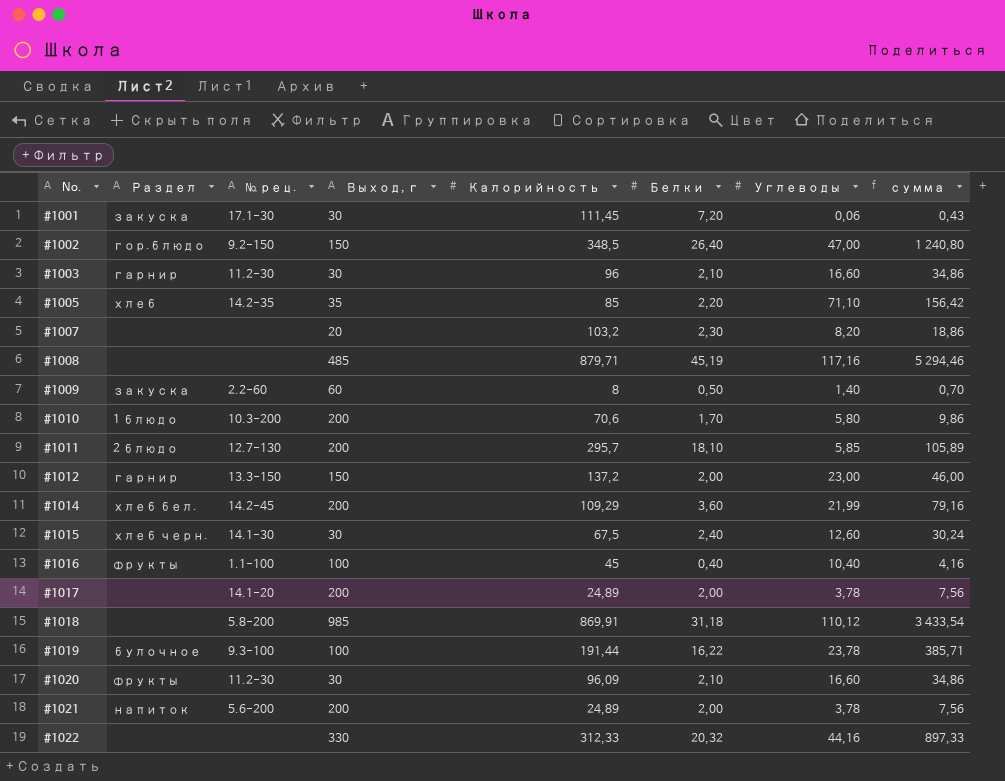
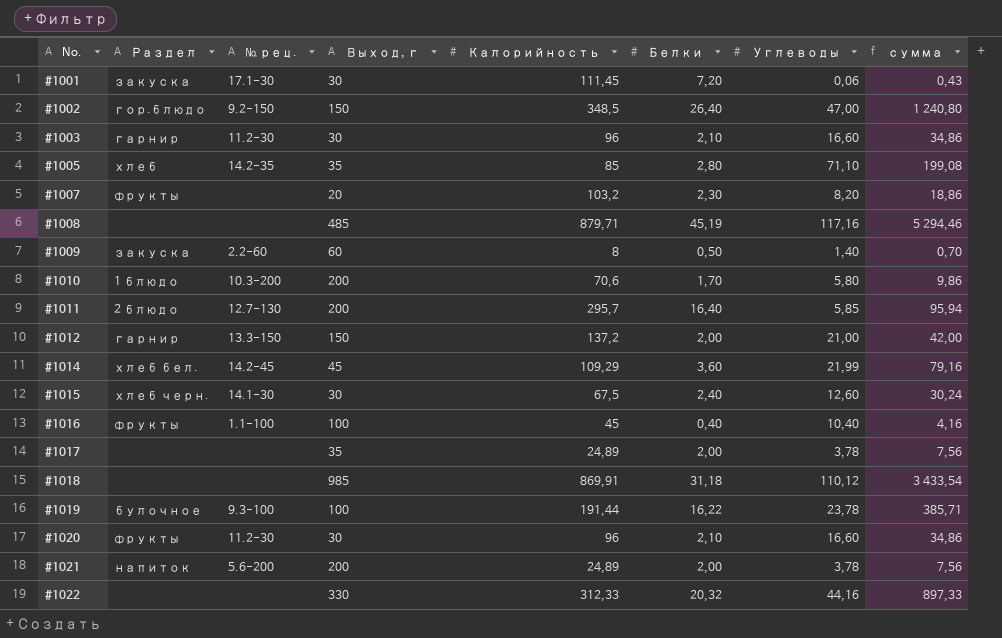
#1005 | Белки: 2,20 -> 2,80
#1005 | сумма: 156,42 -> 199,08
#1007 | Раздел: none -> фрукты
#1011 | Белки: 18,10 -> 16,40
#1011 | сумма: 105,89 -> 95,94
#1012 | Углеводы: 23,00 -> 21,00
#1012 | сумма: 46,00 -> 42,00
#1014 | Выход, г: 200 -> 45
#1017 | № рец.: 14.1-20 -> none
#1017 | Выход, г: 200 -> 35
#1018 | № рец.: 5.8-200 -> none
#1020 | Калорийность: 96,09 -> 96

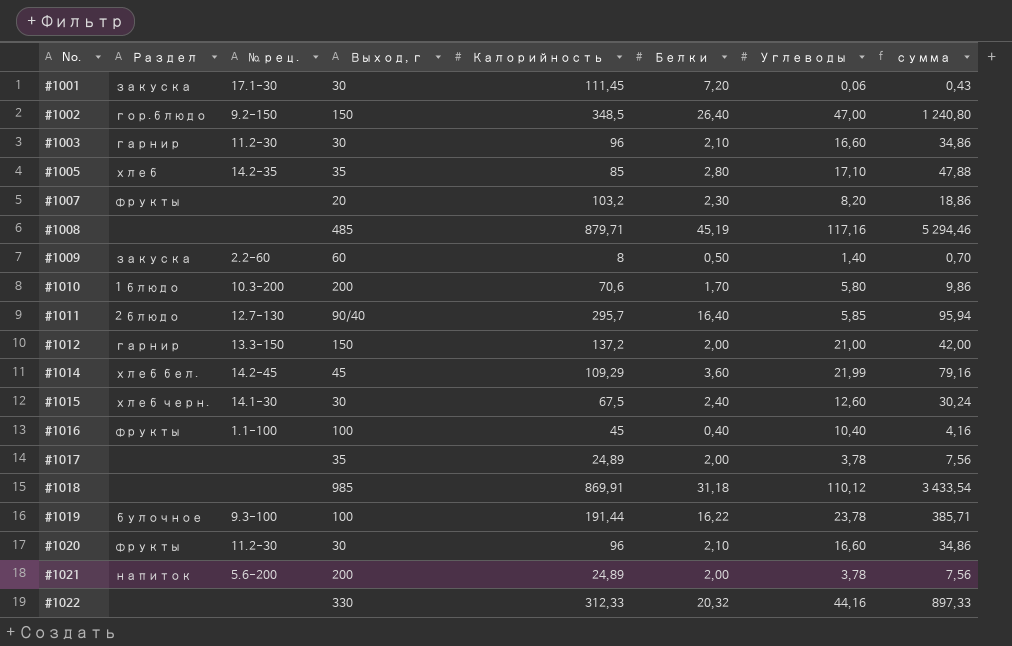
#1005 | Углеводы: 71,10 -> 17,10
#1005 | сумма: 199,08 -> 47,88
#1011 | Выход, г: 200 -> 90/40

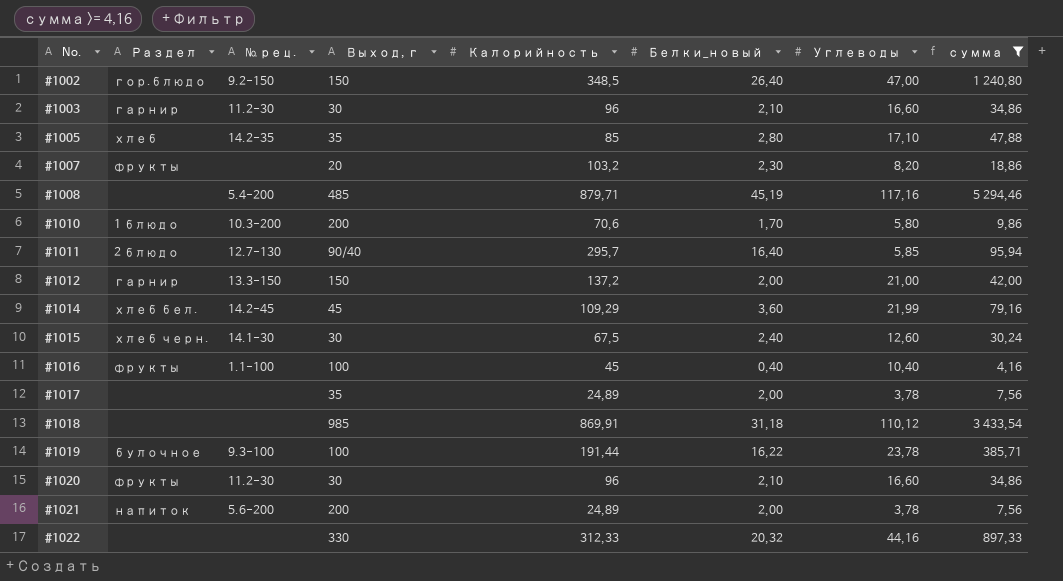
filter: none -> сумма >= 4,16
column name: Белки -> Белки_новый
#1008 | № рец.: none -> 5.4-200

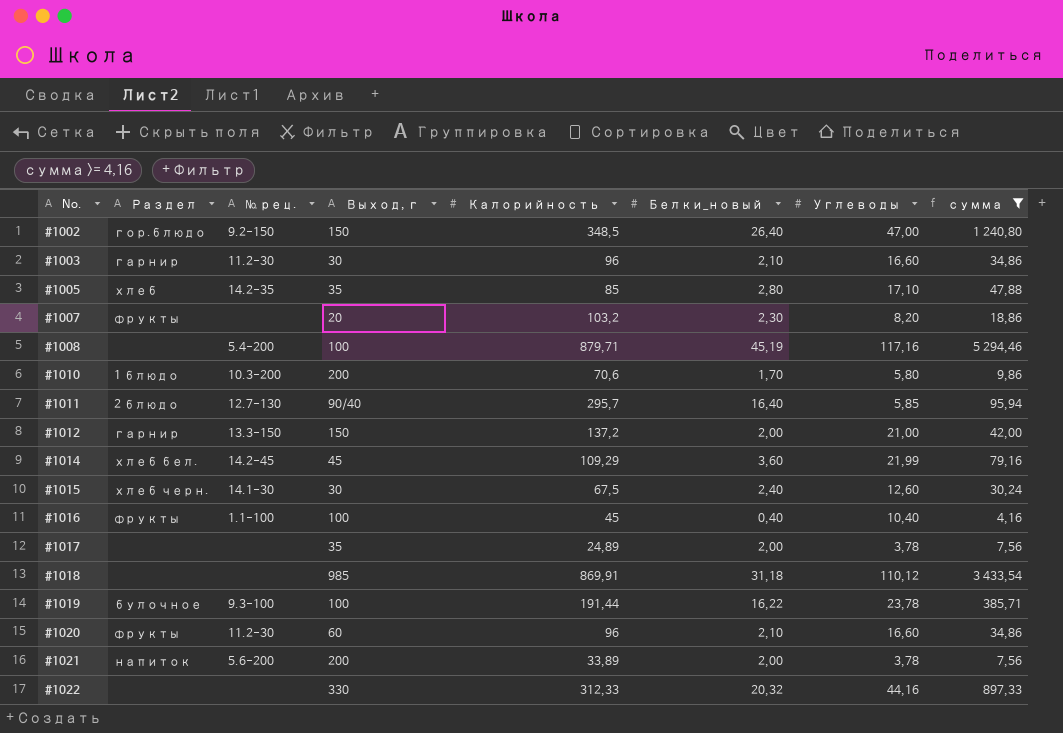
#1008 | Выход, г: 485 -> 100
#1020 | Выход, г: 30 -> 60
#1021 | Калорийность: 24,89 -> 33,89

